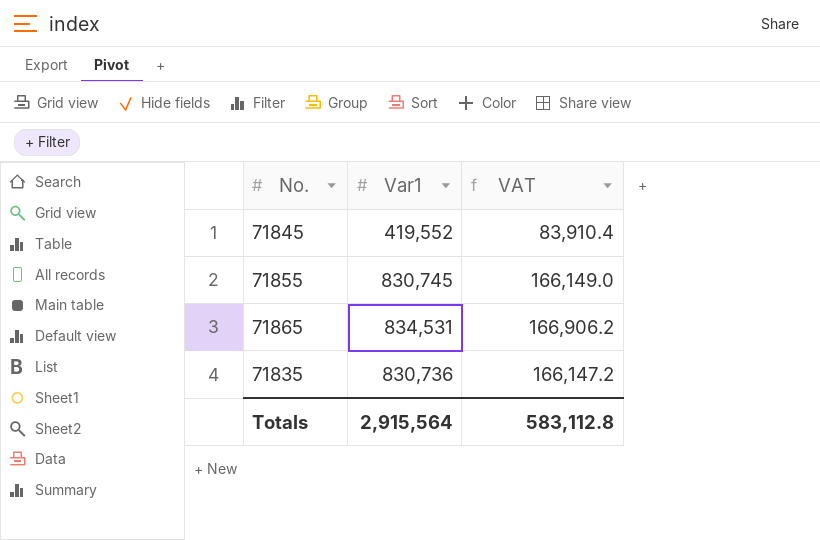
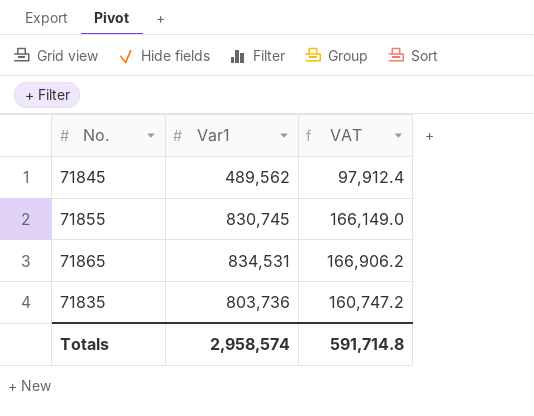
71845 | Var1: 419,552 -> 489,562
71845 | VAT: 83,910.4 -> 97,912.4
71835 | Var1: 830,736 -> 803,736
71835 | VAT: 166,147.2 -> 160,747.2
Totals | Var1: 2,915,564 -> 2,958,574
Totals | VAT: 583,112.8 -> 591,714.8

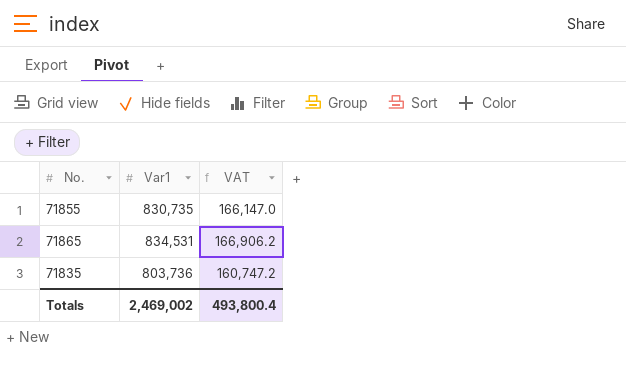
row 71845: 489,562 | 97,912.4 -> none
71855 | Var1: 830,745 -> 830,735
71855 | VAT: 166,149.0 -> 166,147.0
Totals | Var1: 2,958,574 -> 2,469,002
Totals | VAT: 591,714.8 -> 493,800.4

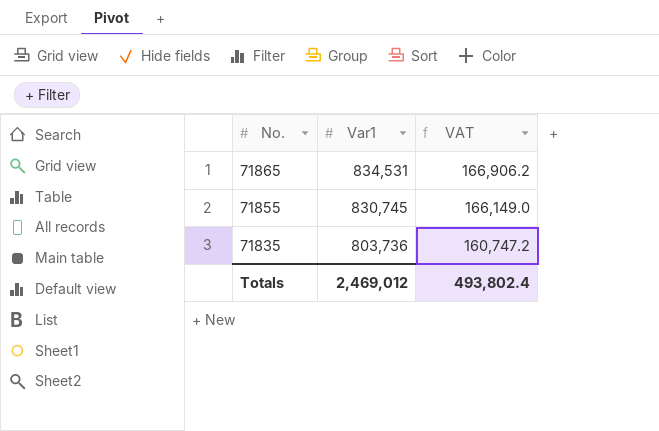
row order: none -> No. descending
71855 | Var1: 830,735 -> 830,745
71855 | VAT: 166,147.0 -> 166,149.0
Totals | Var1: 2,469,002 -> 2,469,012
Totals | VAT: 493,800.4 -> 493,802.4

